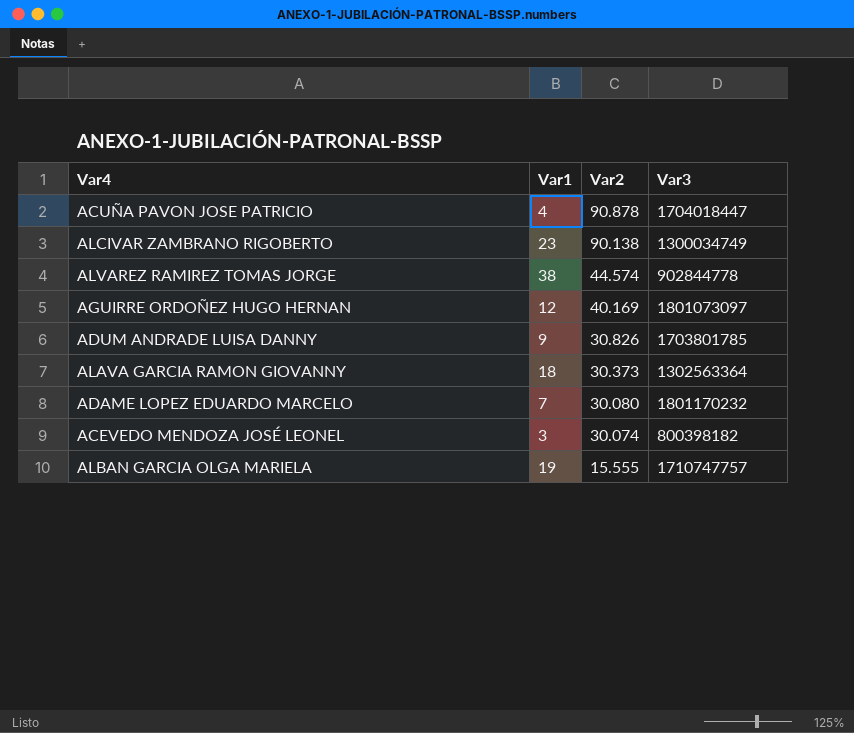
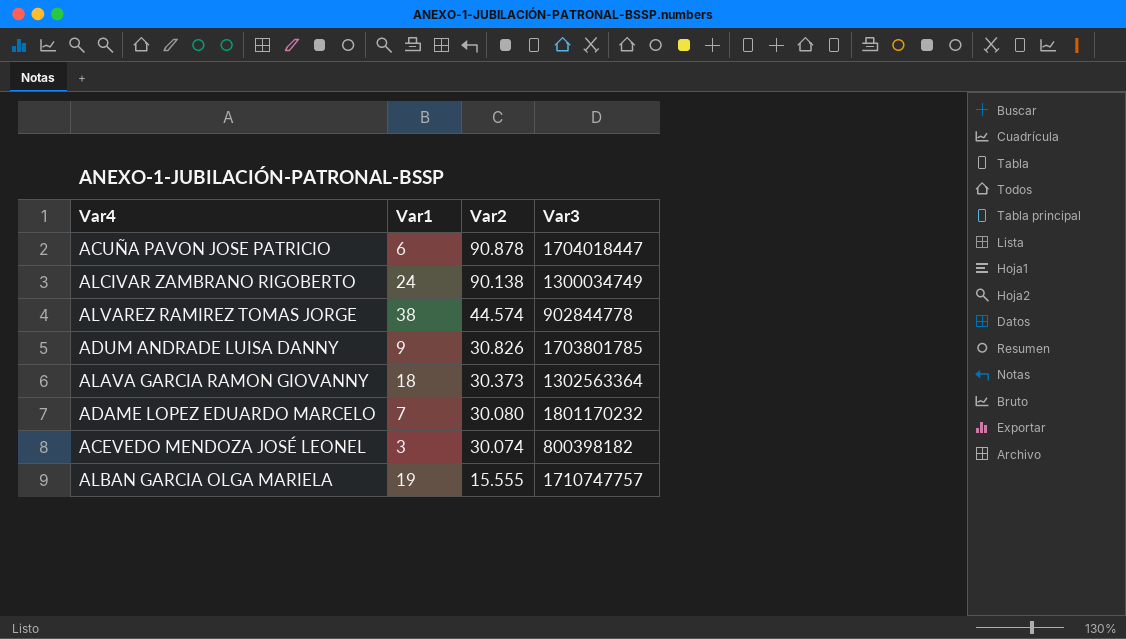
row AGUIRRE ORDOÑEZ HUGO HERNAN: 12 | 40.169 | 1801073097 -> none
ACUÑA PAVON JOSE PATRICIO | Var1: 4 -> 6
ALCIVAR ZAMBRANO RIGOBERTO | Var1: 23 -> 24

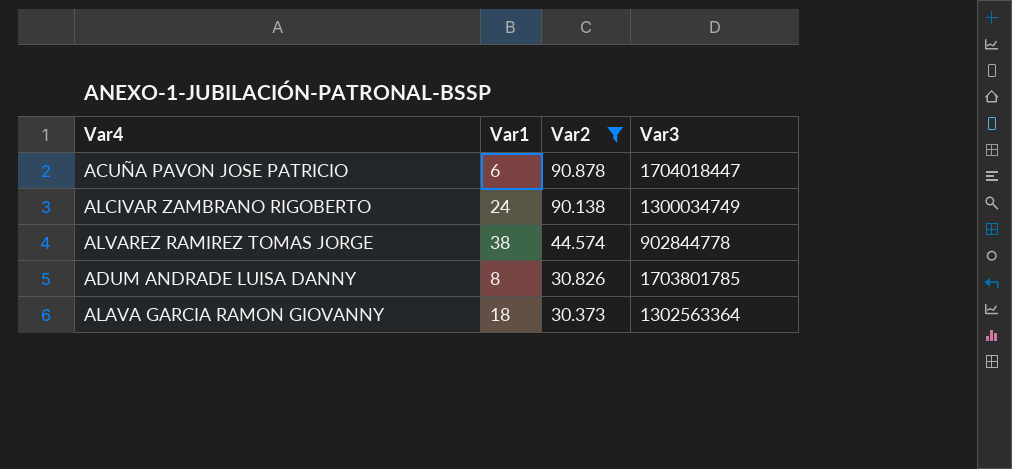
filter: none -> Var2 >= 30.373
ADUM ANDRADE LUISA DANNY | Var1: 9 -> 8

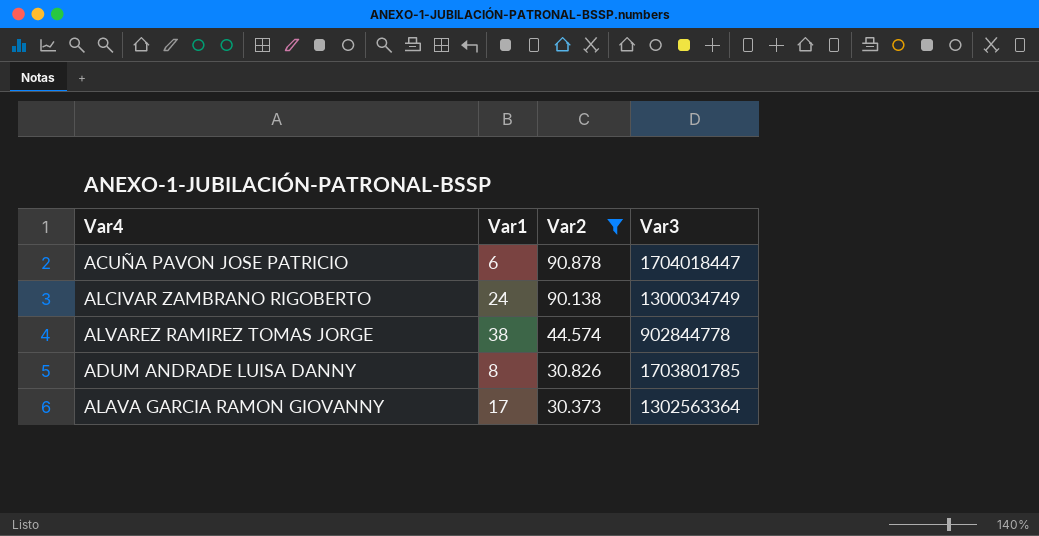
ALAVA GARCIA RAMON GIOVANNY | Var1: 18 -> 17

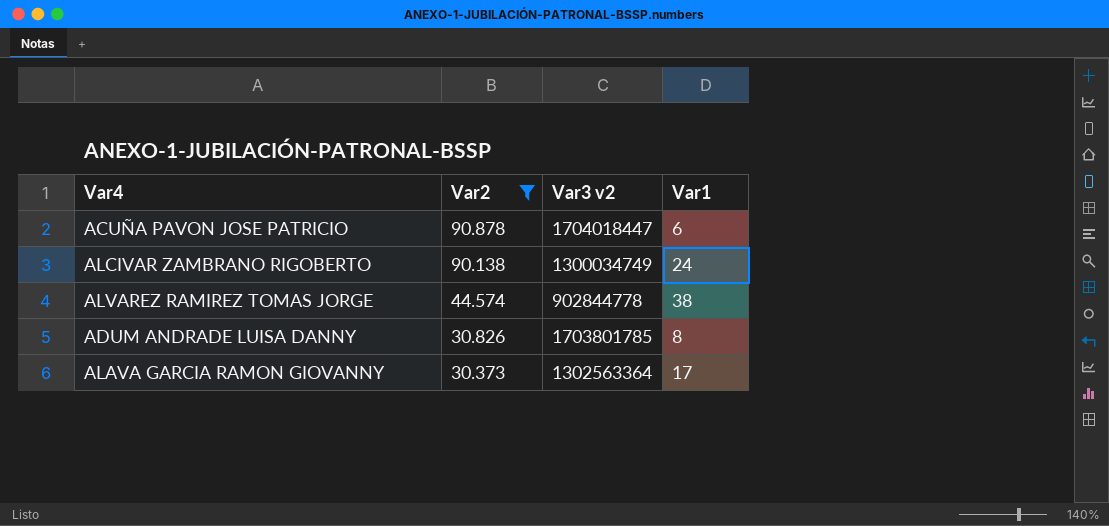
column name: Var3 -> Var3 v2
column Var1 | position: 2 -> 4

